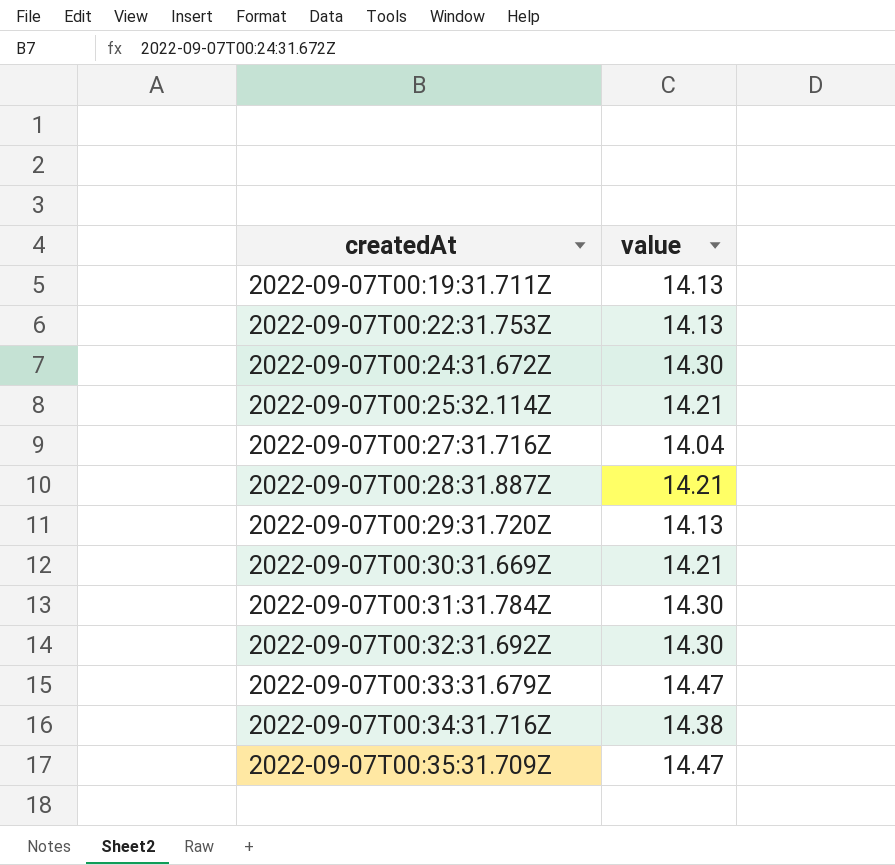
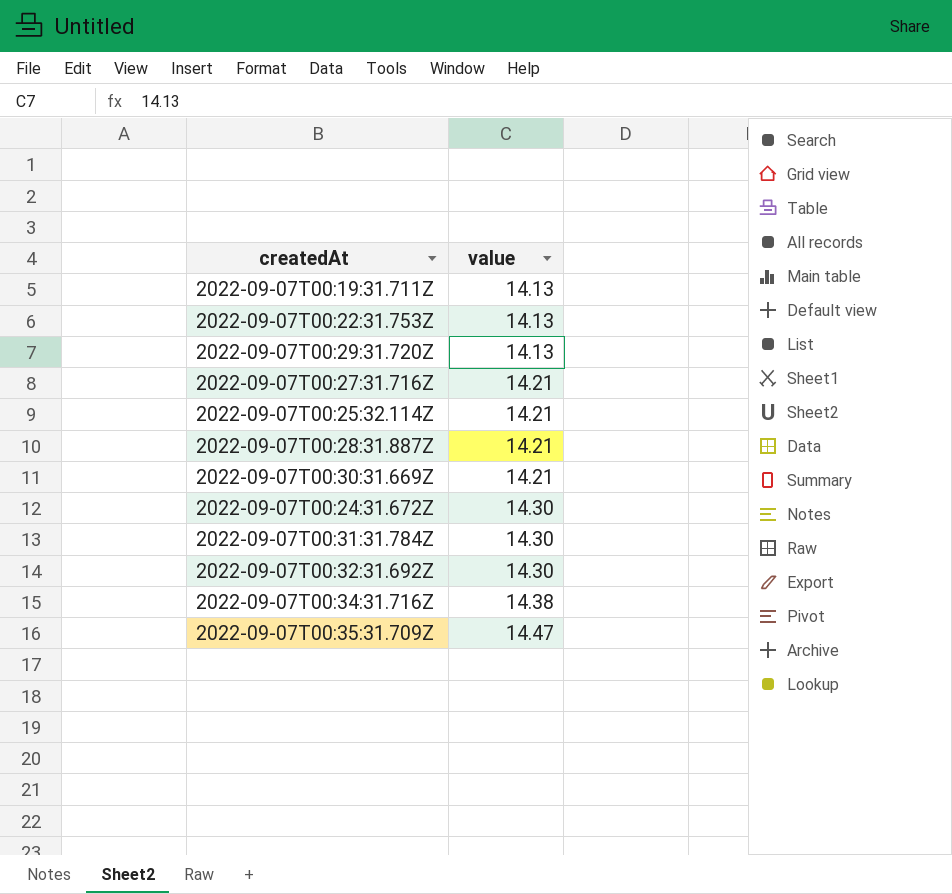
row order: createdAt ascending -> value ascending
row 2022-09-07T00:33:31.679Z: 14.47 -> none
2022-09-07T00:27:31.716Z | value: 14.04 -> 14.21

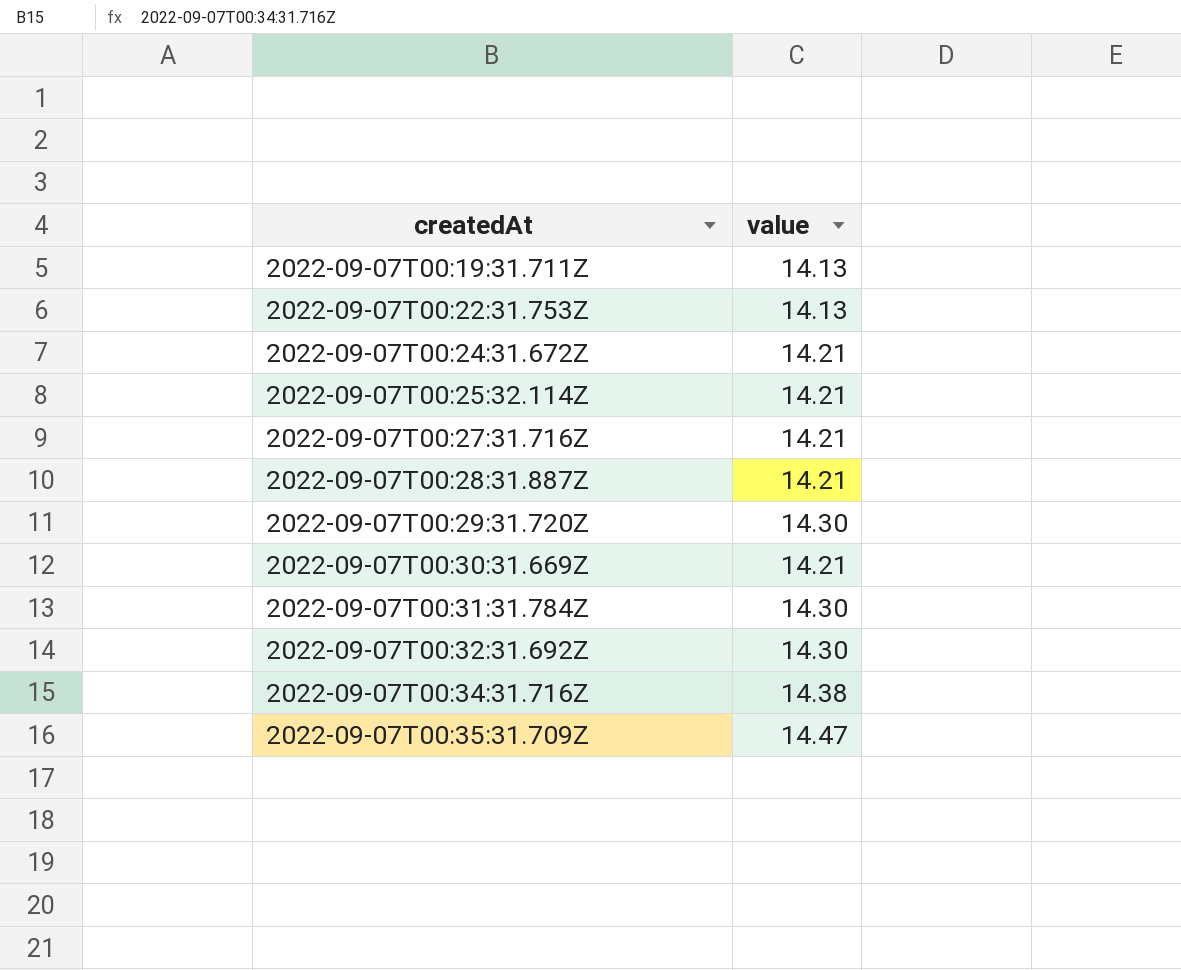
row order: value ascending -> createdAt ascending
2022-09-07T00:24:31.672Z | value: 14.30 -> 14.21
2022-09-07T00:29:31.720Z | value: 14.13 -> 14.30

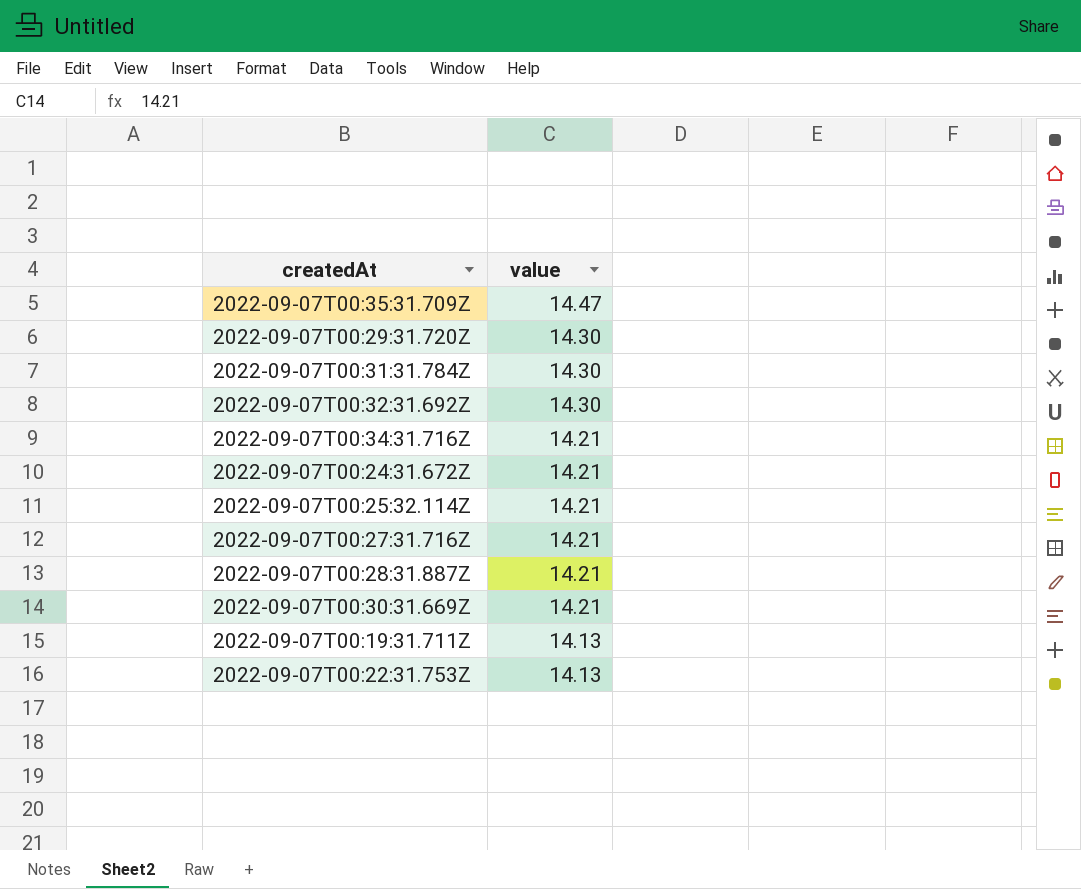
row order: createdAt ascending -> value descending
2022-09-07T00:34:31.716Z | value: 14.38 -> 14.21

